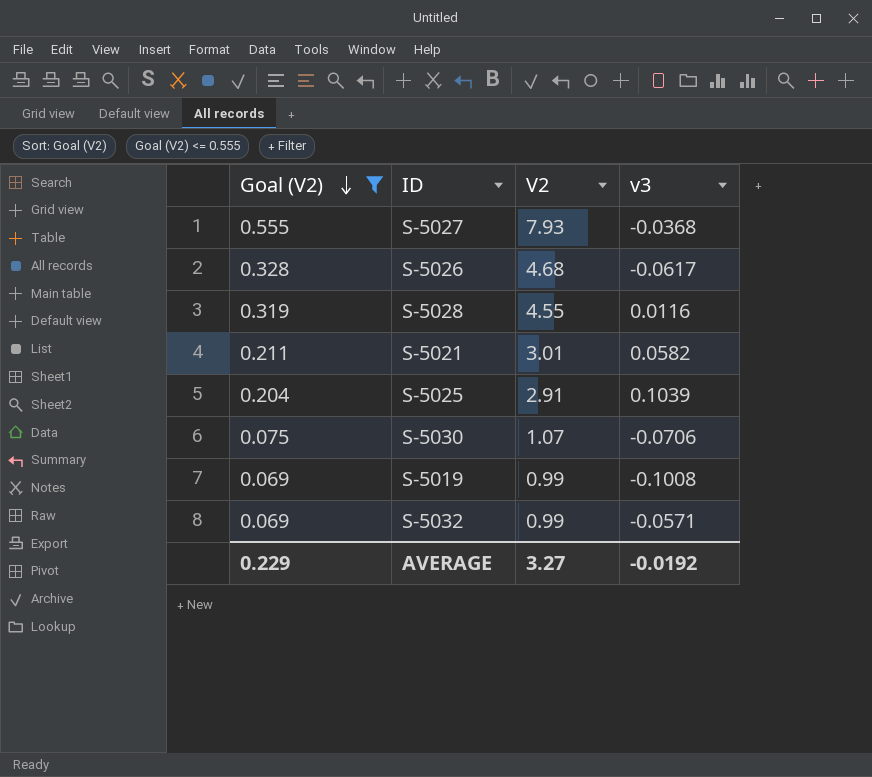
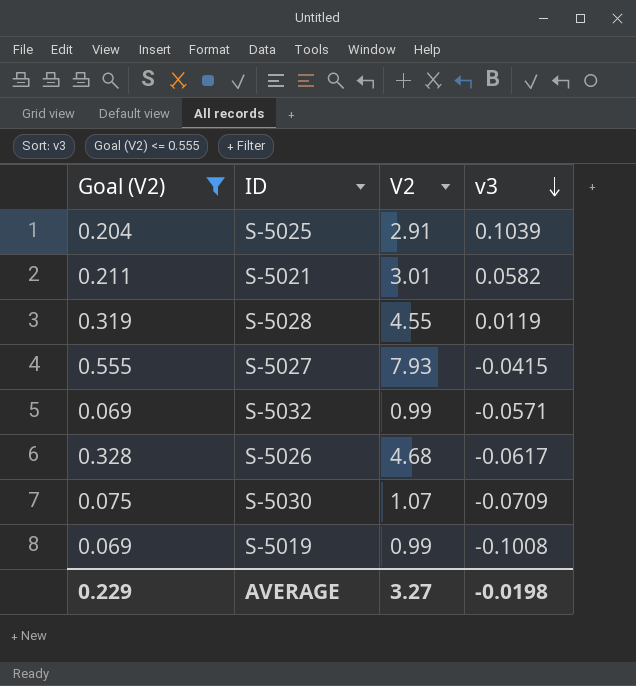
row order: Goal (V2) descending -> v3 descending
S-5028 | v3: 0.0116 -> 0.0119
S-5027 | v3: -0.0368 -> -0.0415
S-5030 | v3: -0.0706 -> -0.0709
AVERAGE | v3: -0.0192 -> -0.0198

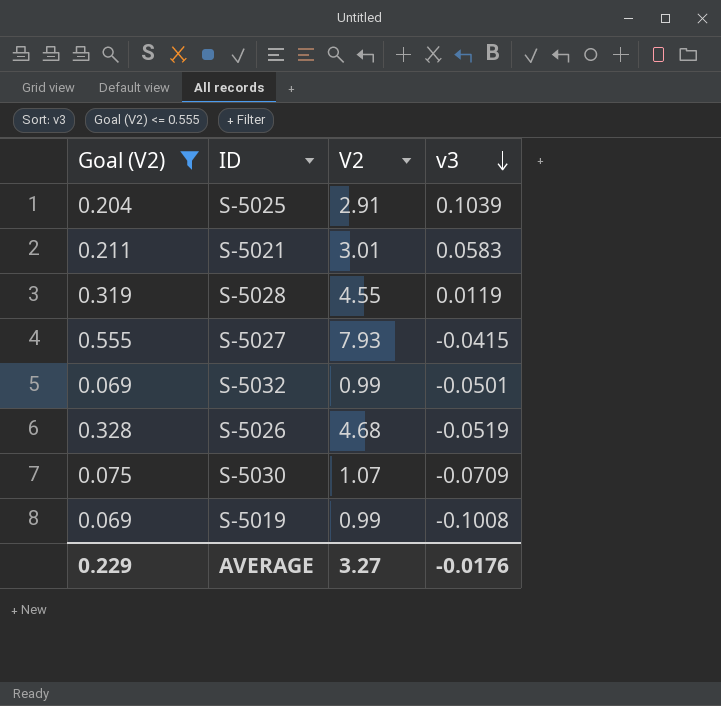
S-5021 | v3: 0.0582 -> 0.0583
S-5032 | v3: -0.0571 -> -0.0501
S-5026 | v3: -0.0617 -> -0.0519
AVERAGE | v3: -0.0198 -> -0.0176

